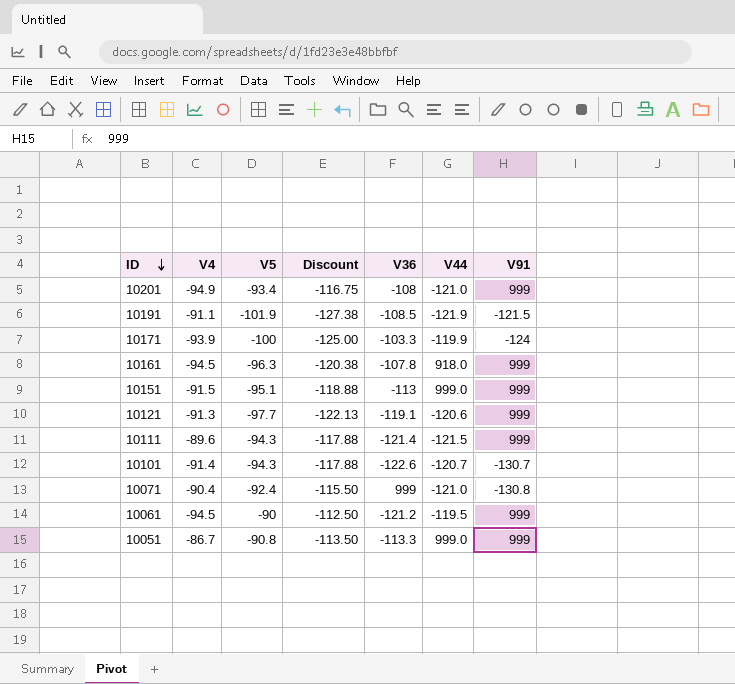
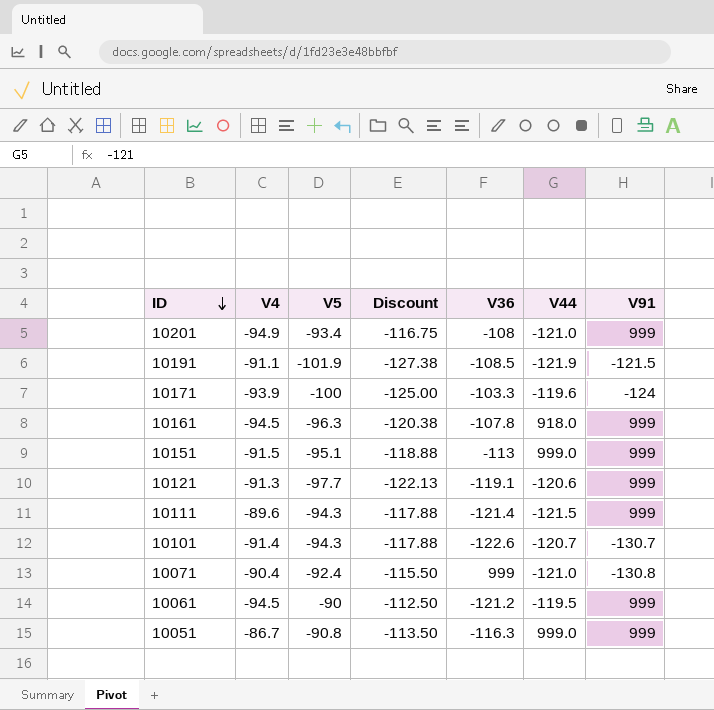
10171 | V44: -119.9 -> -119.6
10051 | V36: -113.3 -> -116.3

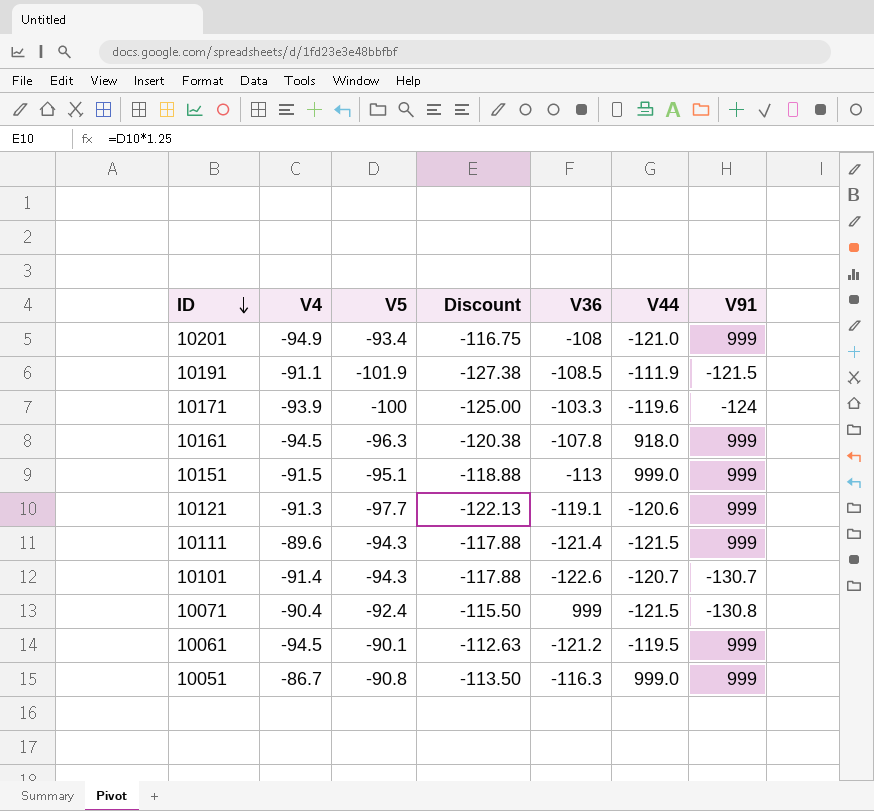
10191 | V44: -121.9 -> -111.9
10071 | V44: -121.0 -> -121.5
10061 | V5: -90 -> -90.1
10061 | Discount: -112.50 -> -112.63

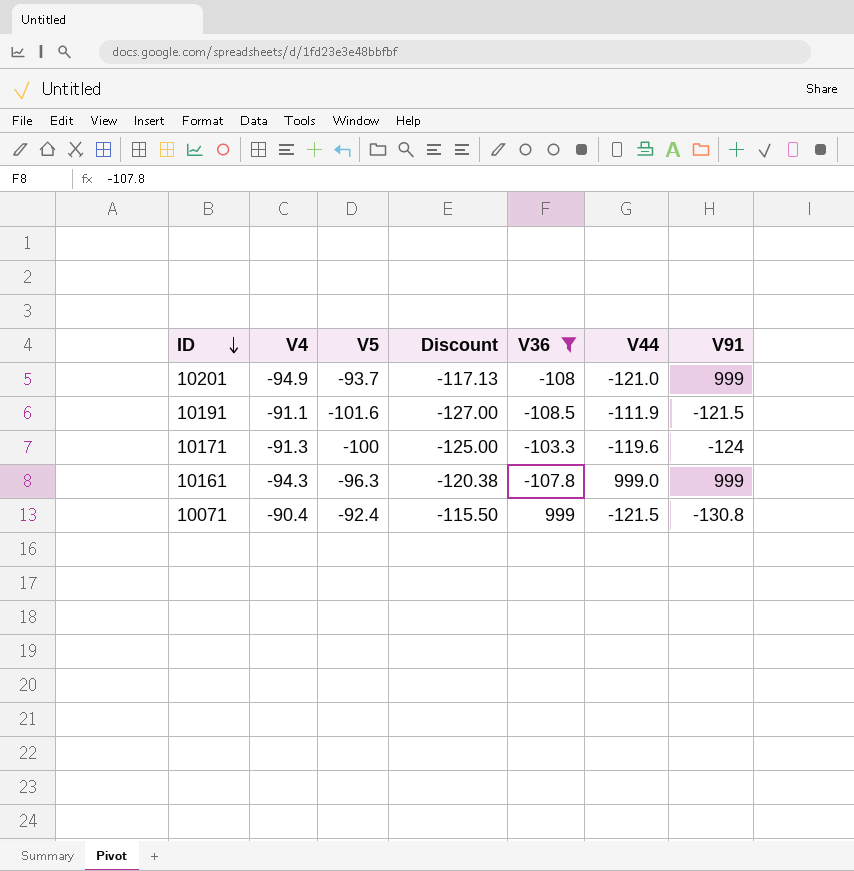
filter: none -> V36 >= -108.5
10201 | V5: -93.4 -> -93.7
10201 | Discount: -116.75 -> -117.13
10191 | V5: -101.9 -> -101.6
10191 | Discount: -127.38 -> -127.00
10171 | V4: -93.9 -> -91.3
10161 | V4: -94.5 -> -94.3
10161 | V44: 918.0 -> 999.0

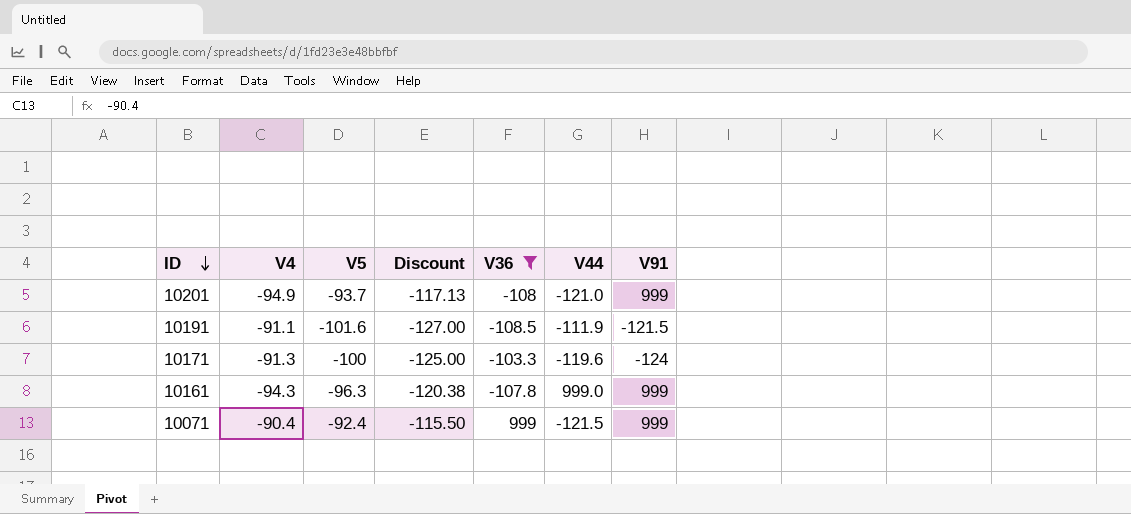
10071 | V91: -130.8 -> 999

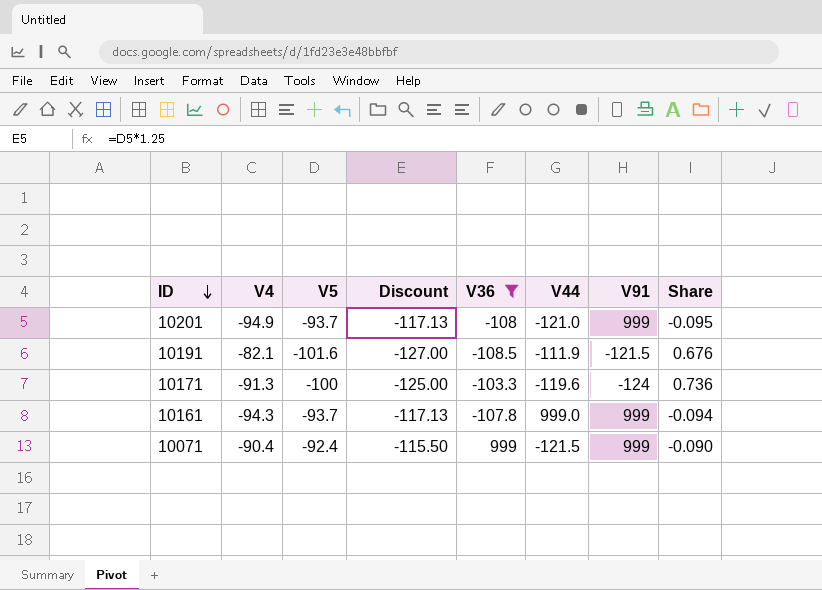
column Share | formula: none -> [V4] / [V91]
10191 | V4: -91.1 -> -82.1
10161 | V5: -96.3 -> -93.7
10161 | Discount: -120.38 -> -117.13

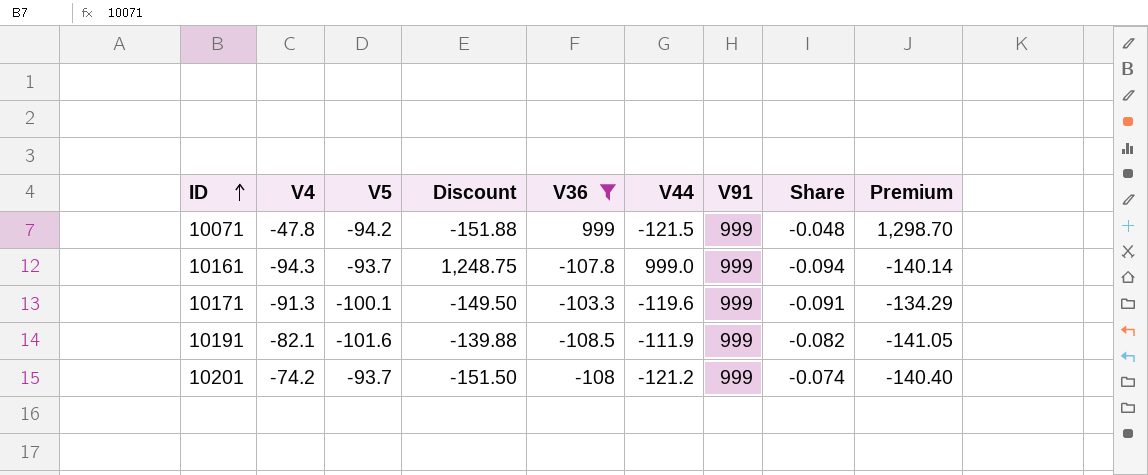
row order: ID descending -> ID ascending
column Discount | formula: [V5] * 1.25 -> [V44] * 1.25
column Premium | formula: none -> [V36] * 1.3
10071 | V4: -90.4 -> -47.8
10071 | V5: -92.4 -> -94.2
10071 | Share: -0.090 -> -0.048
10171 | V5: -100 -> -100.1
10171 | V91: -124 -> 999
10171 | Share: 0.736 -> -0.091
10191 | V91: -121.5 -> 999
10191 | Share: 0.676 -> -0.082
10201 | V4: -94.9 -> -74.2
10201 | V44: -121.0 -> -121.2
10201 | Share: -0.095 -> -0.074

